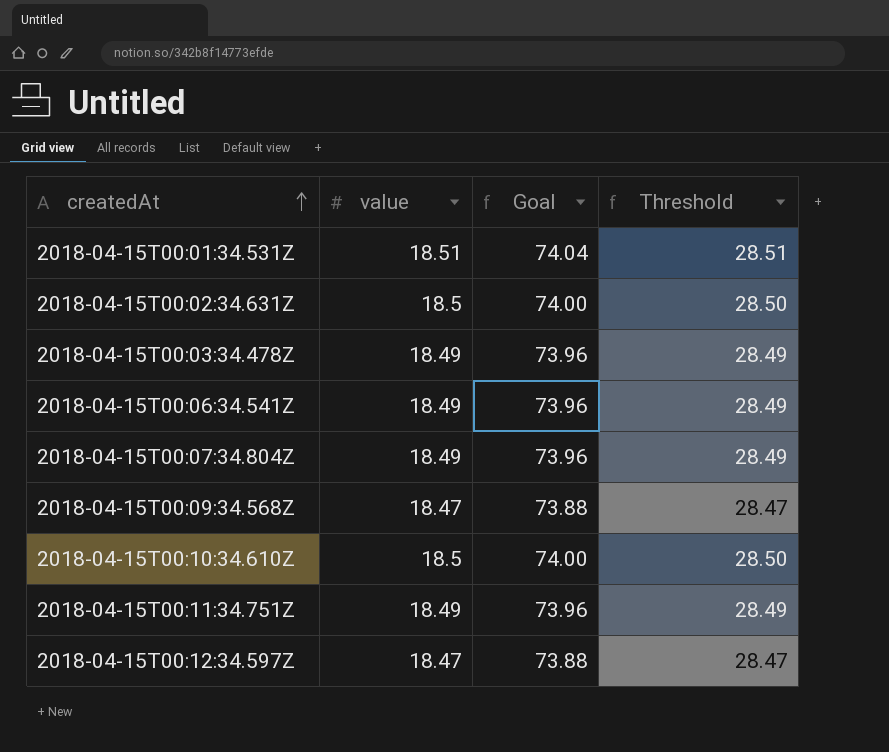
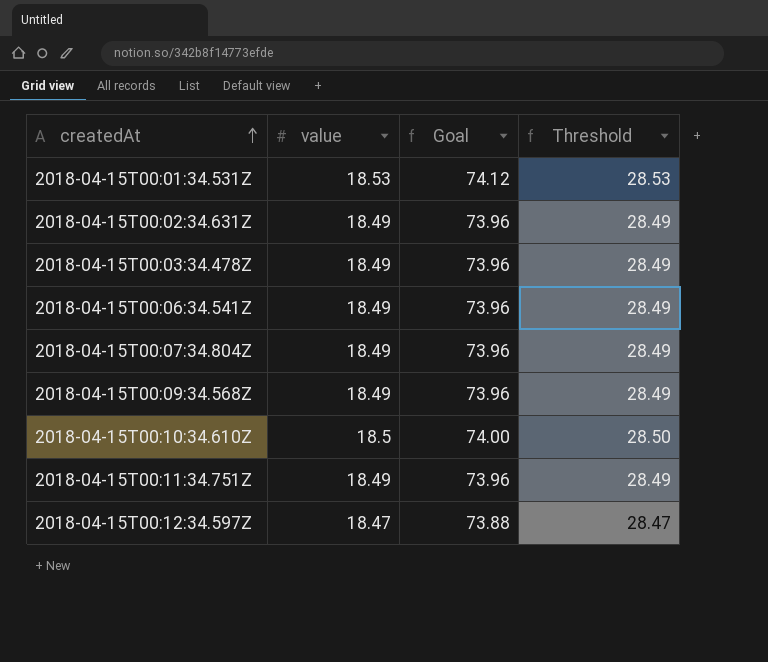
2018-04-15T00:01:34.531Z | value: 18.51 -> 18.53
2018-04-15T00:01:34.531Z | Goal: 74.04 -> 74.12
2018-04-15T00:01:34.531Z | Threshold: 28.51 -> 28.53
2018-04-15T00:02:34.631Z | value: 18.5 -> 18.49
2018-04-15T00:02:34.631Z | Goal: 74.00 -> 73.96
2018-04-15T00:02:34.631Z | Threshold: 28.50 -> 28.49
2018-04-15T00:09:34.568Z | value: 18.47 -> 18.49
2018-04-15T00:09:34.568Z | Goal: 73.88 -> 73.96
2018-04-15T00:09:34.568Z | Threshold: 28.47 -> 28.49

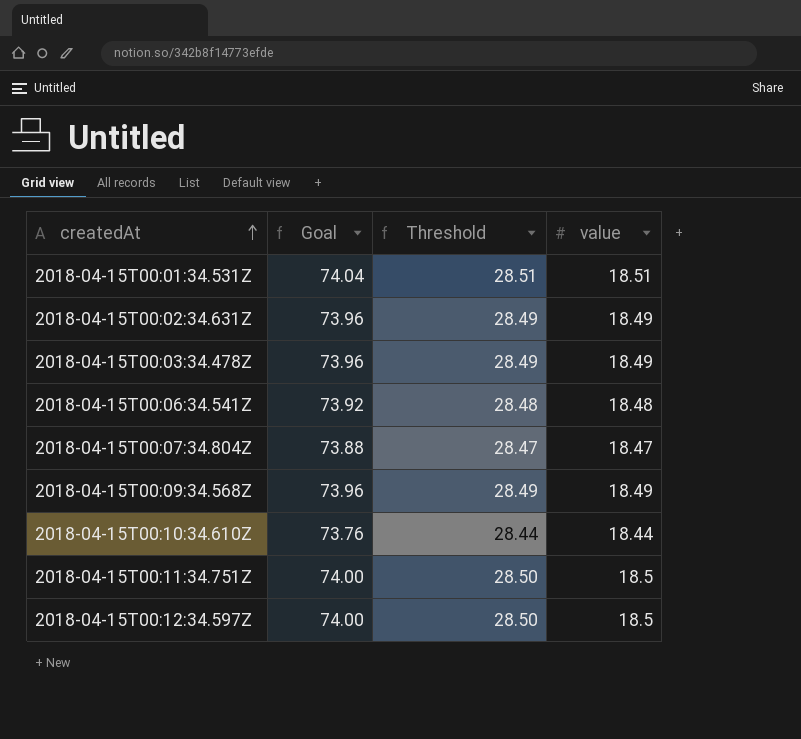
column value | position: 2 -> 4
2018-04-15T00:01:34.531Z | Goal: 74.12 -> 74.04
2018-04-15T00:01:34.531Z | Threshold: 28.53 -> 28.51
2018-04-15T00:01:34.531Z | value: 18.53 -> 18.51
2018-04-15T00:06:34.541Z | Goal: 73.96 -> 73.92
2018-04-15T00:06:34.541Z | Threshold: 28.49 -> 28.48
2018-04-15T00:06:34.541Z | value: 18.49 -> 18.48
2018-04-15T00:07:34.804Z | Goal: 73.96 -> 73.88
2018-04-15T00:07:34.804Z | Threshold: 28.49 -> 28.47
2018-04-15T00:07:34.804Z | value: 18.49 -> 18.47
2018-04-15T00:10:34.610Z | Goal: 74.00 -> 73.76
2018-04-15T00:10:34.610Z | Threshold: 28.50 -> 28.44
2018-04-15T00:10:34.610Z | value: 18.5 -> 18.44
2018-04-15T00:11:34.751Z | Goal: 73.96 -> 74.00
2018-04-15T00:11:34.751Z | Threshold: 28.49 -> 28.50
2018-04-15T00:11:34.751Z | value: 18.49 -> 18.5
2018-04-15T00:12:34.597Z | Goal: 73.88 -> 74.00
2018-04-15T00:12:34.597Z | Threshold: 28.47 -> 28.50
2018-04-15T00:12:34.597Z | value: 18.47 -> 18.5

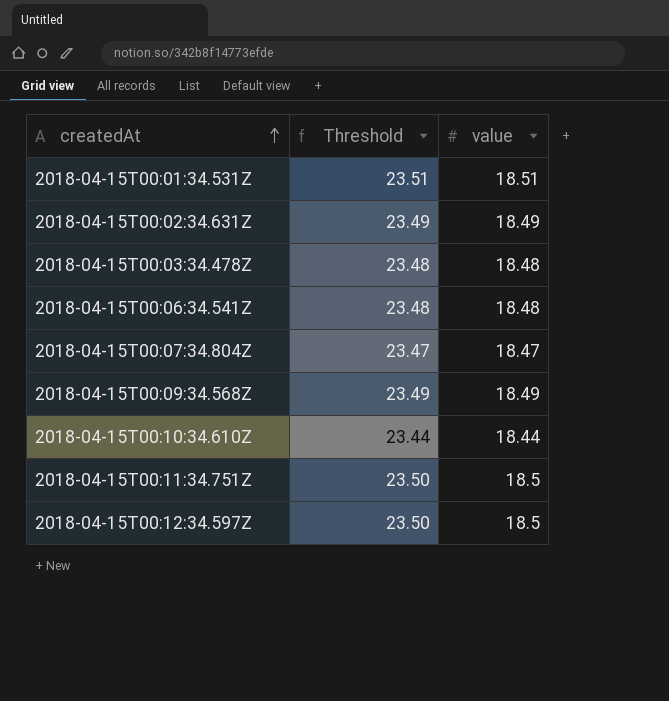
column Goal | formula: [value] * 4 -> none
column Threshold | formula: [value] + 10 -> [value] + 5
2018-04-15T00:03:34.478Z | value: 18.49 -> 18.48

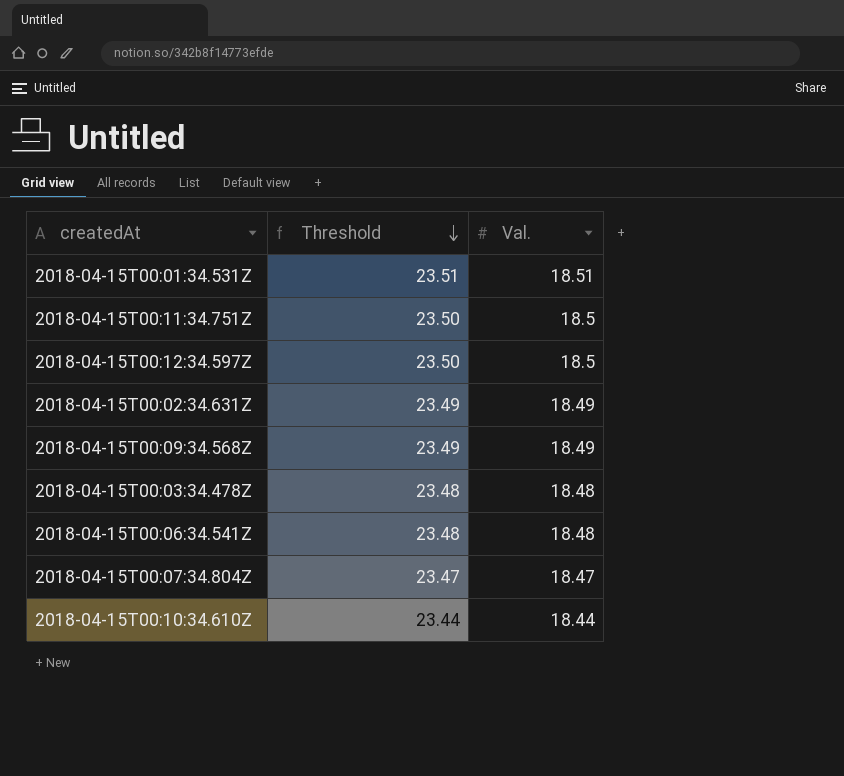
row order: createdAt ascending -> Threshold descending
column name: value -> Val.

